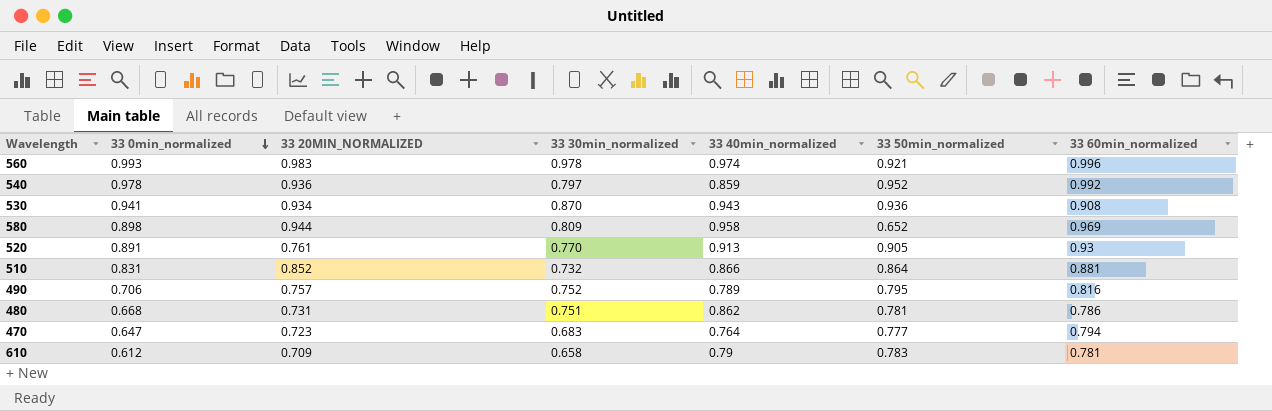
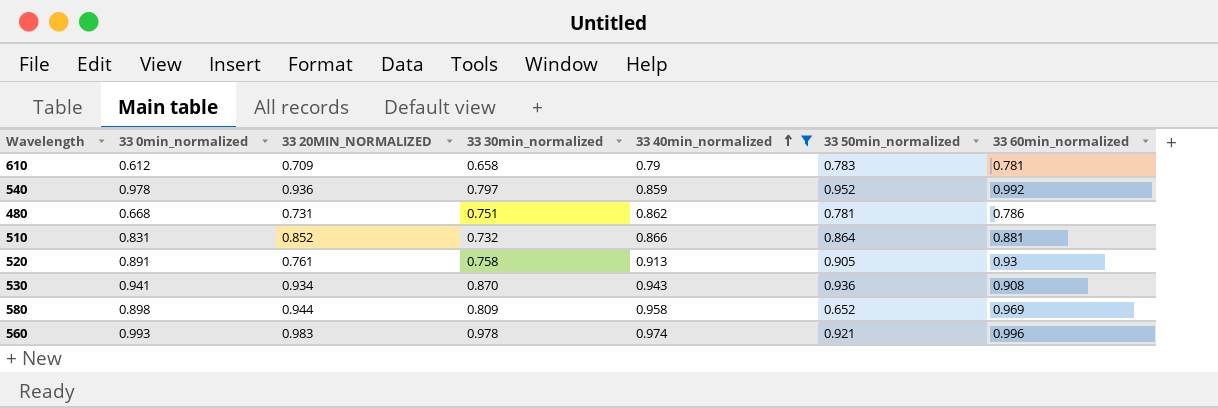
filter: none -> 33 40min_normalized >= 0.79
row order: 33 0min_normalized descending -> 33 40min_normalized ascending
520 | 33 30min_normalized: 0.770 -> 0.758

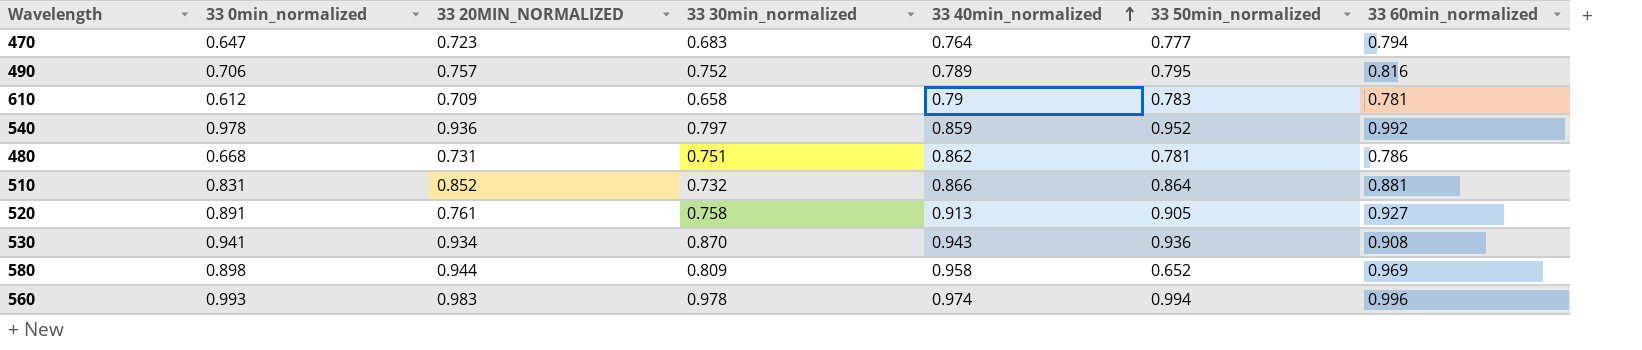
filter: 33 40min_normalized >= 0.79 -> none
520 | 33 60min_normalized: 0.93 -> 0.927
560 | 33 50min_normalized: 0.921 -> 0.994

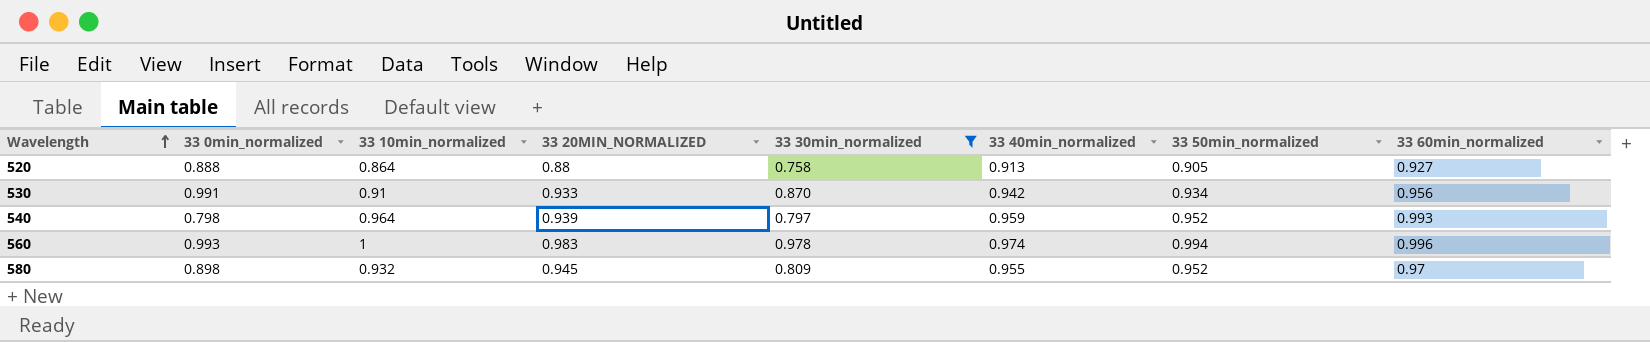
filter: none -> 33 30min_normalized >= 0.758
row order: 33 40min_normalized ascending -> Wavelength ascending
column 33 10min_normalized | position: none -> 3
520 | 33 0min_normalized: 0.891 -> 0.888
520 | 33 20MIN_NORMALIZED: 0.761 -> 0.88
530 | 33 0min_normalized: 0.941 -> 0.991
530 | 33 20MIN_NORMALIZED: 0.934 -> 0.933
530 | 33 40min_normalized: 0.943 -> 0.942
530 | 33 50min_normalized: 0.936 -> 0.934
530 | 33 60min_normalized: 0.908 -> 0.956
540 | 33 0min_normalized: 0.978 -> 0.798
540 | 33 20MIN_NORMALIZED: 0.936 -> 0.939
540 | 33 40min_normalized: 0.859 -> 0.959
540 | 33 60min_normalized: 0.992 -> 0.993
580 | 33 20MIN_NORMALIZED: 0.944 -> 0.945
580 | 33 40min_normalized: 0.958 -> 0.955
580 | 33 50min_normalized: 0.652 -> 0.952
580 | 33 60min_normalized: 0.969 -> 0.97

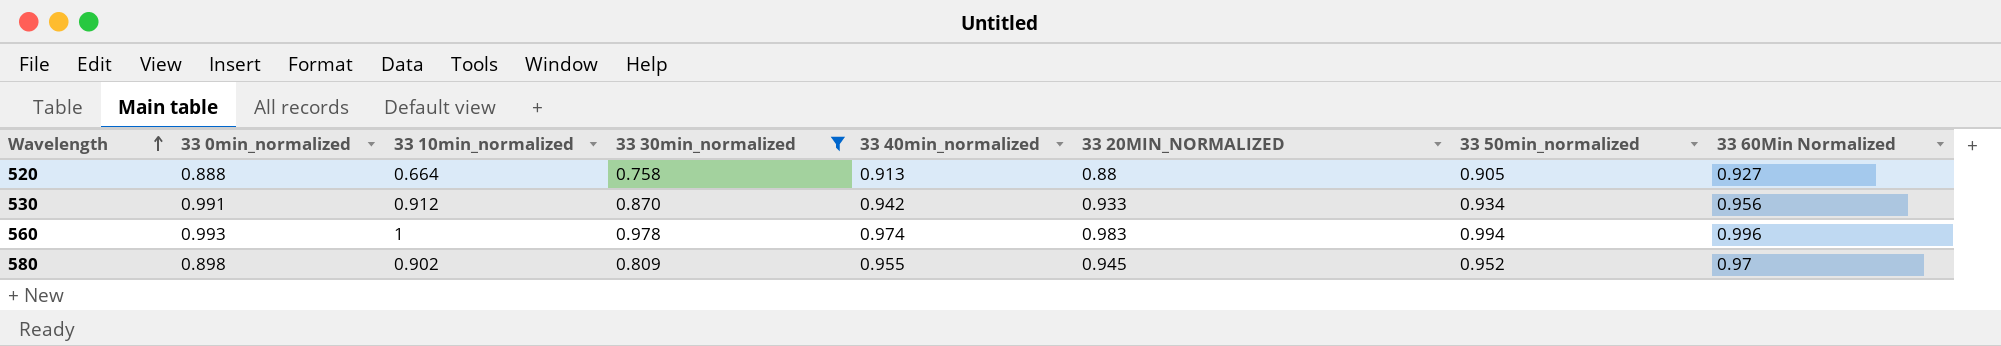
column 33 20MIN_NORMALIZED | position: 4 -> 6
column name: 33 60min_normalized -> 33 60Min Normalized
row 540: 0.798 | 0.964 | 0.939 | 0.797 | 0.959 | 0.952 | 0.993 -> none
520 | 33 10min_normalized: 0.864 -> 0.664
530 | 33 10min_normalized: 0.91 -> 0.912
580 | 33 10min_normalized: 0.932 -> 0.902

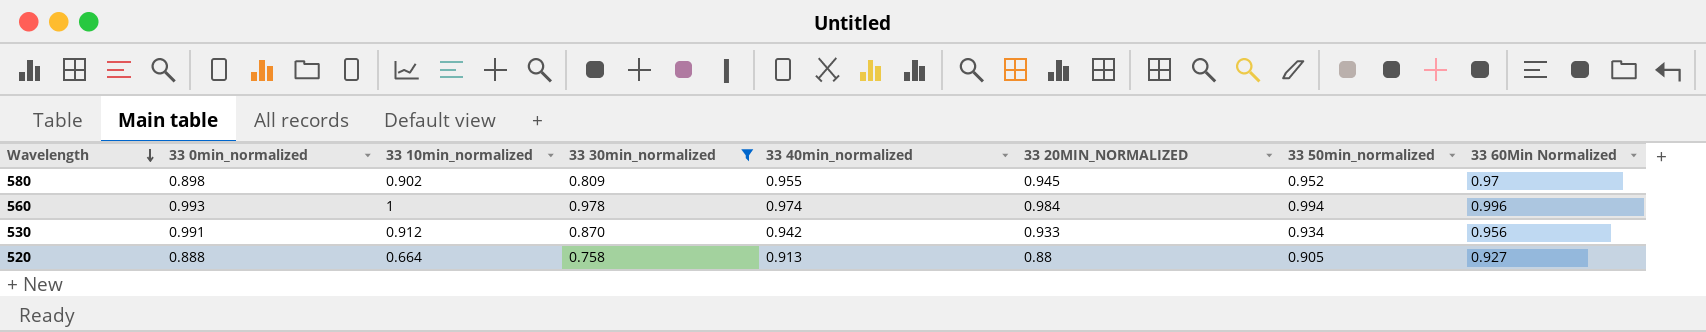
row order: Wavelength ascending -> Wavelength descending
560 | 33 20MIN_NORMALIZED: 0.983 -> 0.984

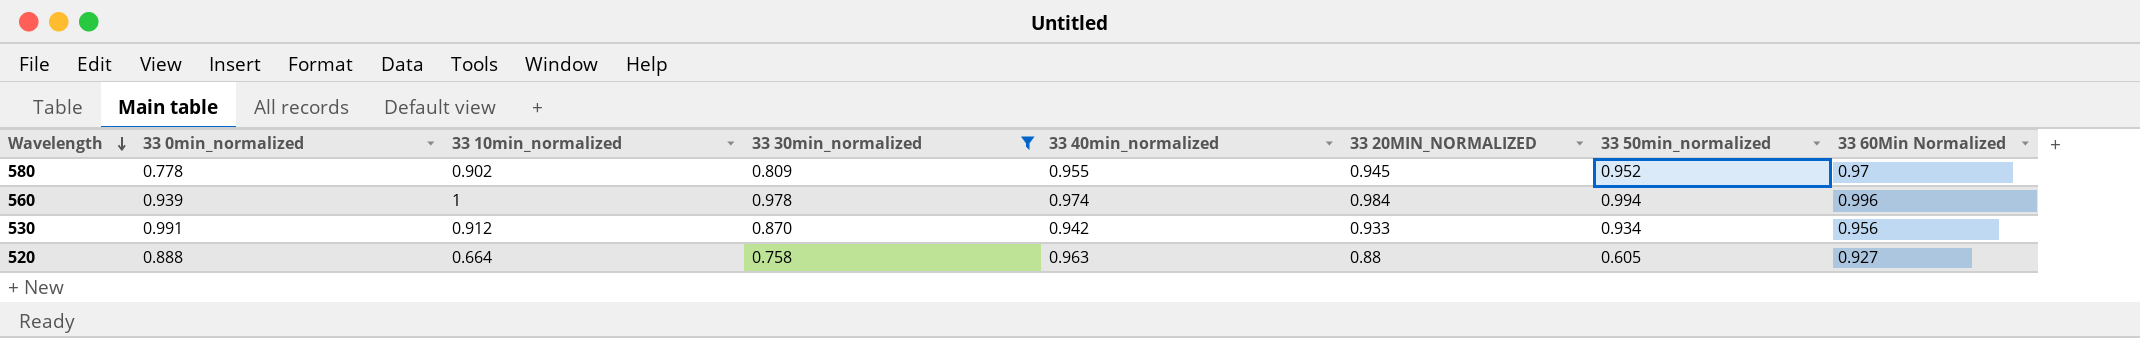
580 | 33 0min_normalized: 0.898 -> 0.778
560 | 33 0min_normalized: 0.993 -> 0.939
520 | 33 40min_normalized: 0.913 -> 0.963
520 | 33 50min_normalized: 0.905 -> 0.605

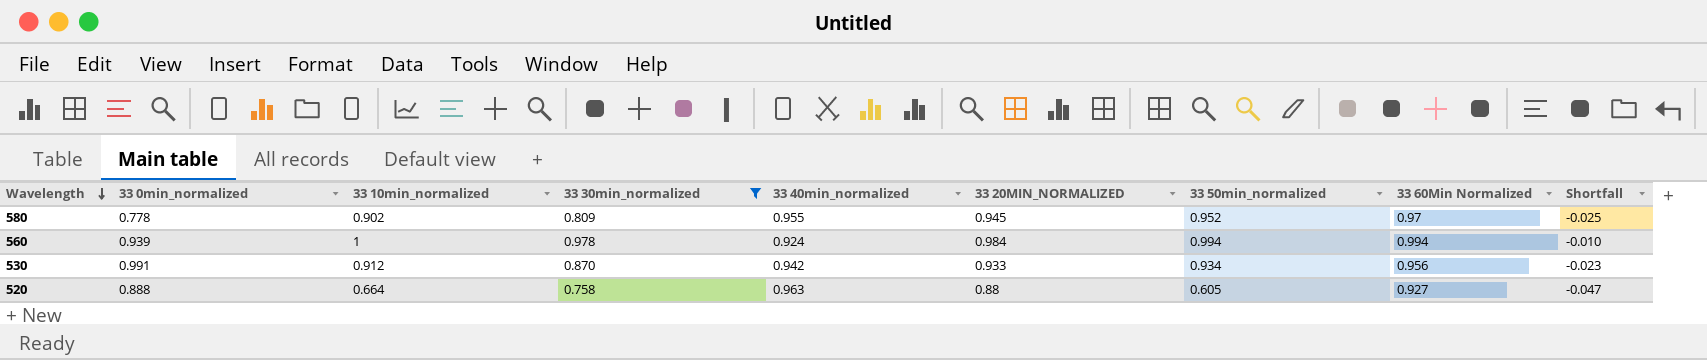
column Shortfall | formula: none -> [33 20MIN_NORMALIZED] - [33 60Min Normalized]
560 | 33 40min_normalized: 0.974 -> 0.924
560 | 33 60Min Normalized: 0.996 -> 0.994

